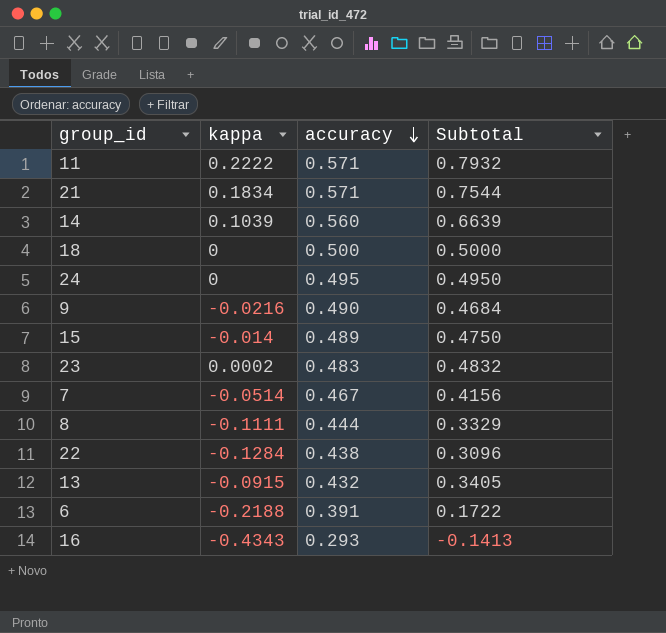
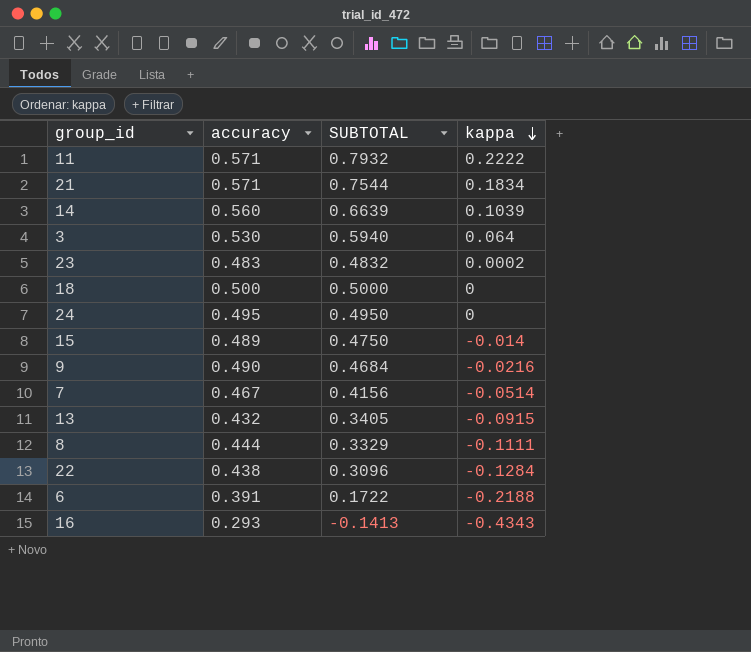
row order: accuracy descending -> kappa descending
column name: Subtotal -> SUBTOTAL
column kappa | position: 2 -> 4
row 3: none -> 0.530 | 0.5940 | 0.064

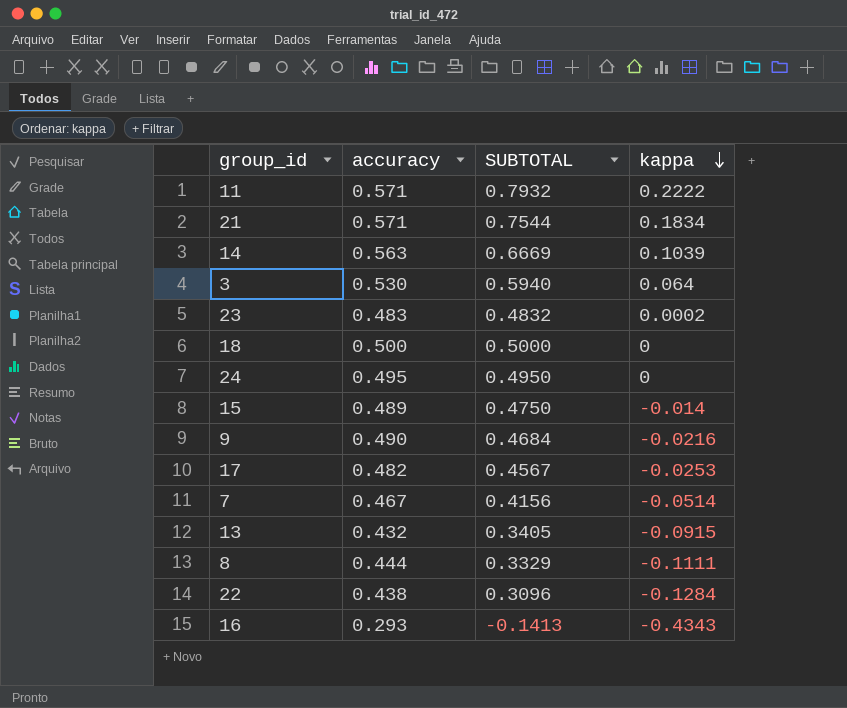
row 6: 0.391 | 0.1722 | -0.2188 -> none
14 | accuracy: 0.560 -> 0.563
14 | SUBTOTAL: 0.6639 -> 0.6669
row 17: none -> 0.482 | 0.4567 | -0.0253

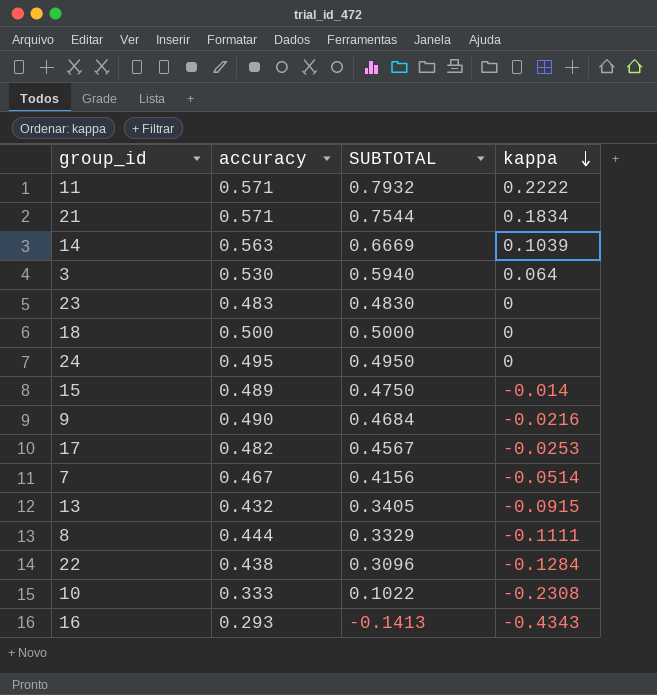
23 | SUBTOTAL: 0.4832 -> 0.4830
23 | kappa: 0.0002 -> 0
row 10: none -> 0.333 | 0.1022 | -0.2308

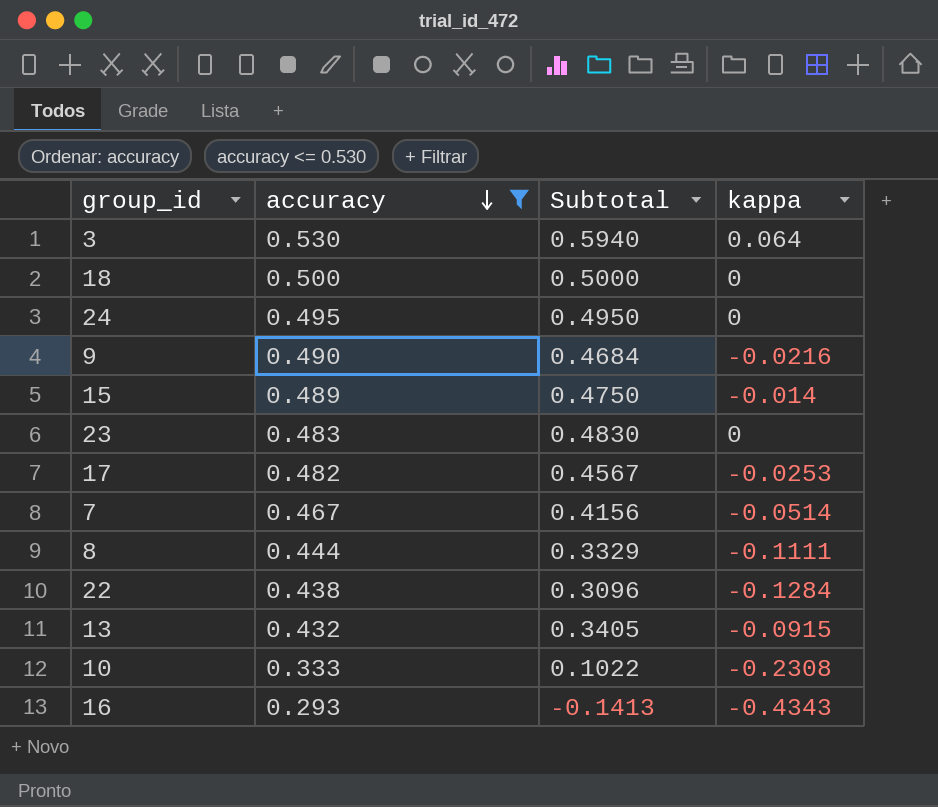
filter: none -> accuracy <= 0.530
row order: kappa descending -> accuracy descending
column name: SUBTOTAL -> Subtotal

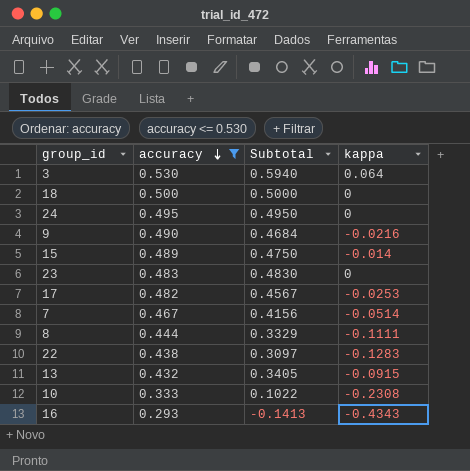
22 | Subtotal: 0.3096 -> 0.3097
22 | kappa: -0.1284 -> -0.1283

